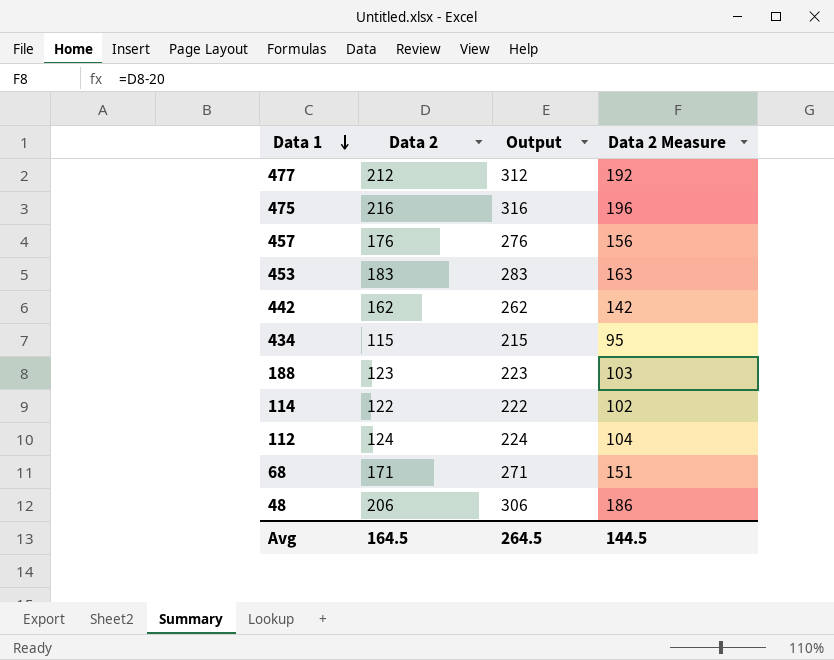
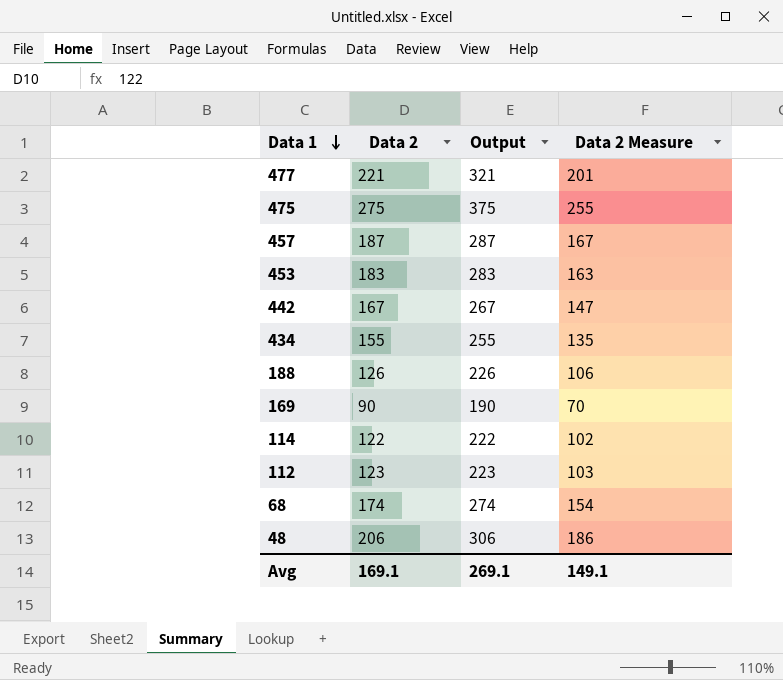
477 | Data 2: 212 -> 221
477 | Output: 312 -> 321
477 | Data 2 Measure: 192 -> 201
475 | Data 2: 216 -> 275
475 | Output: 316 -> 375
475 | Data 2 Measure: 196 -> 255
457 | Data 2: 176 -> 187
457 | Output: 276 -> 287
457 | Data 2 Measure: 156 -> 167
442 | Data 2: 162 -> 167
442 | Output: 262 -> 267
442 | Data 2 Measure: 142 -> 147
434 | Data 2: 115 -> 155
434 | Output: 215 -> 255
434 | Data 2 Measure: 95 -> 135
188 | Data 2: 123 -> 126
188 | Output: 223 -> 226
188 | Data 2 Measure: 103 -> 106
row 169: none -> 90 | 190 | 70
112 | Data 2: 124 -> 123
112 | Output: 224 -> 223
112 | Data 2 Measure: 104 -> 103
68 | Data 2: 171 -> 174
68 | Output: 271 -> 274
68 | Data 2 Measure: 151 -> 154
Avg | Data 2: 164.5 -> 169.1
Avg | Output: 264.5 -> 269.1
Avg | Data 2 Measure: 144.5 -> 149.1

